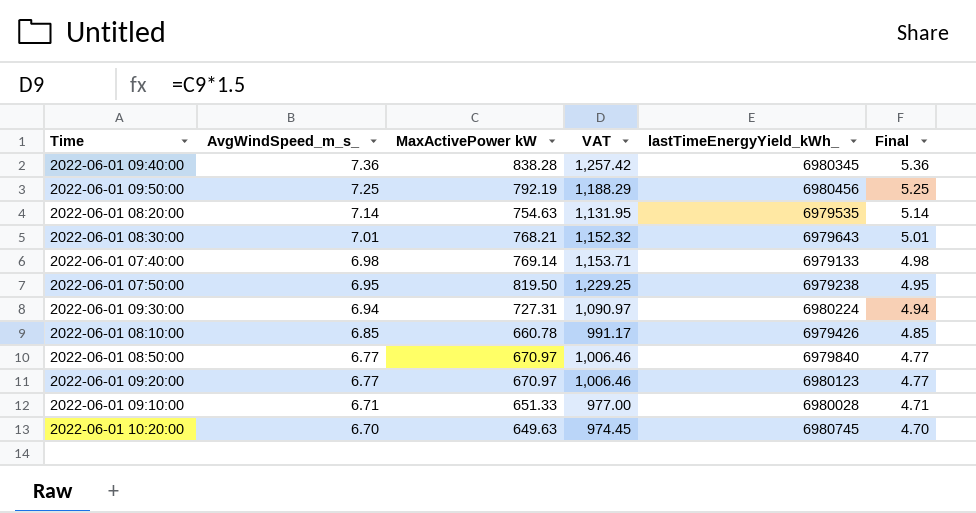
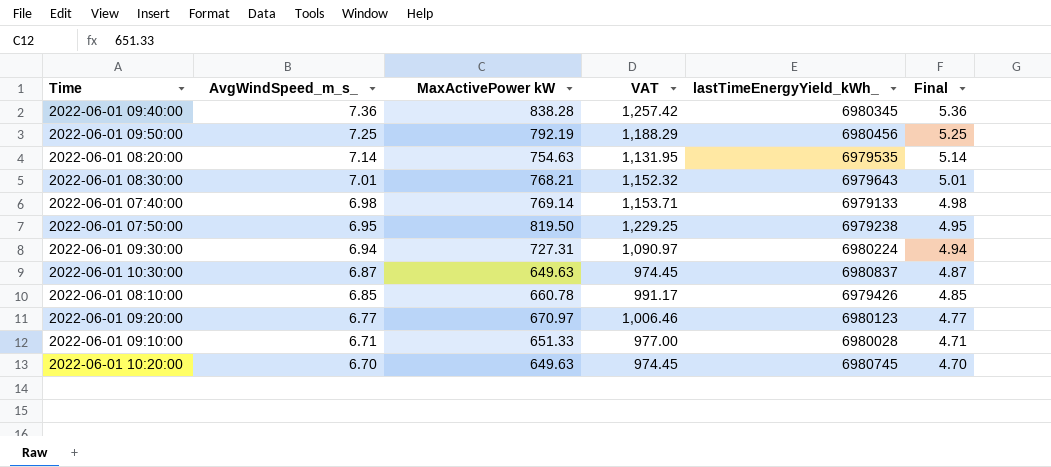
row 2022-06-01 08:50:00: 6.77 | 670.97 | 1,006.46 | 6979840 | 4.77 -> none
row 2022-06-01 10:30:00: none -> 6.87 | 649.63 | 974.45 | 6980837 | 4.87

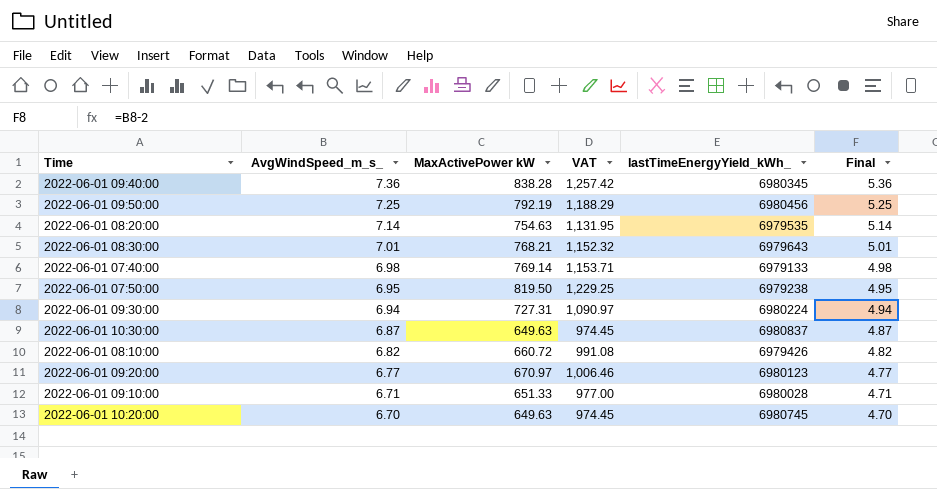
2022-06-01 08:10:00 | AvgWindSpeed_m_s_: 6.85 -> 6.82
2022-06-01 08:10:00 | MaxActivePower kW: 660.78 -> 660.72
2022-06-01 08:10:00 | VAT: 991.17 -> 991.08
2022-06-01 08:10:00 | Final: 4.85 -> 4.82

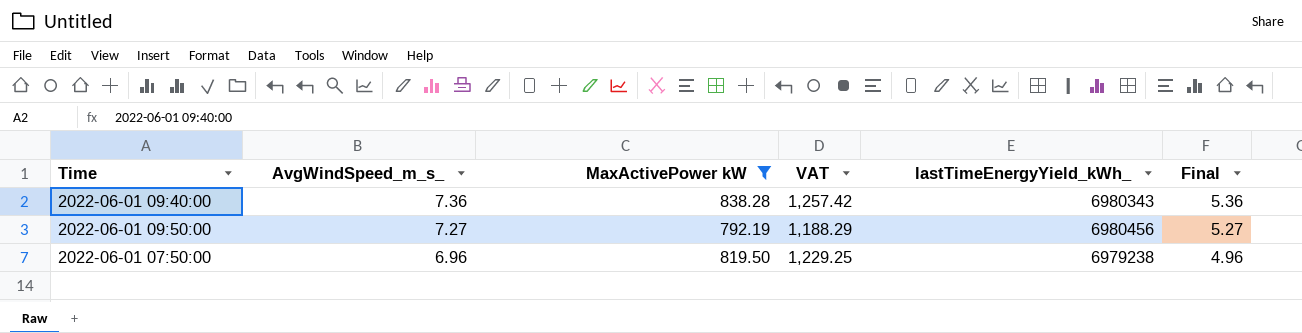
filter: none -> MaxActivePower kW >= 792.19
2022-06-01 09:40:00 | lastTimeEnergyYield_kWh_: 6980345 -> 6980343
2022-06-01 09:50:00 | AvgWindSpeed_m_s_: 7.25 -> 7.27
2022-06-01 09:50:00 | Final: 5.25 -> 5.27
2022-06-01 07:50:00 | AvgWindSpeed_m_s_: 6.95 -> 6.96
2022-06-01 07:50:00 | Final: 4.95 -> 4.96

